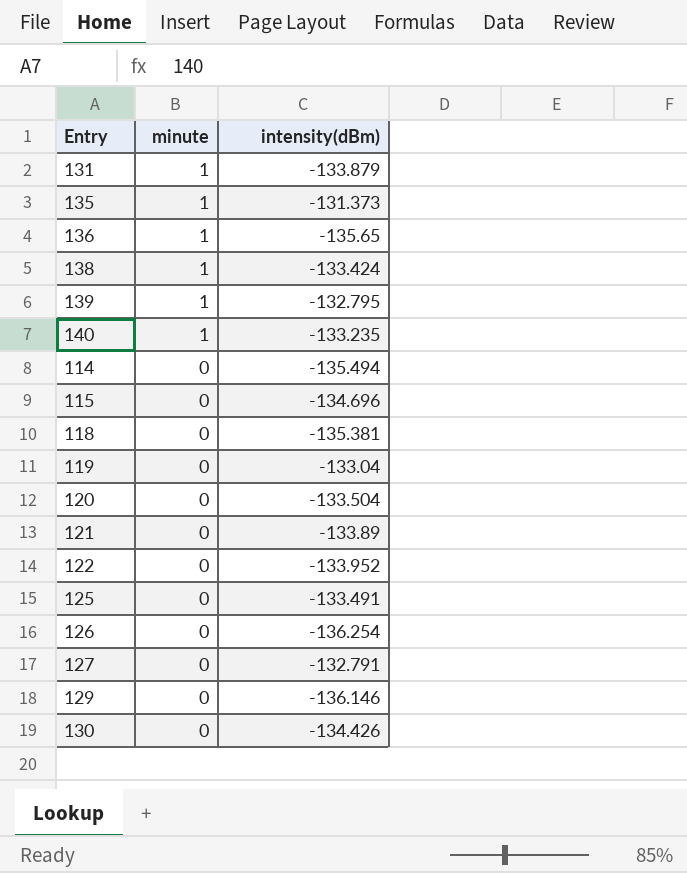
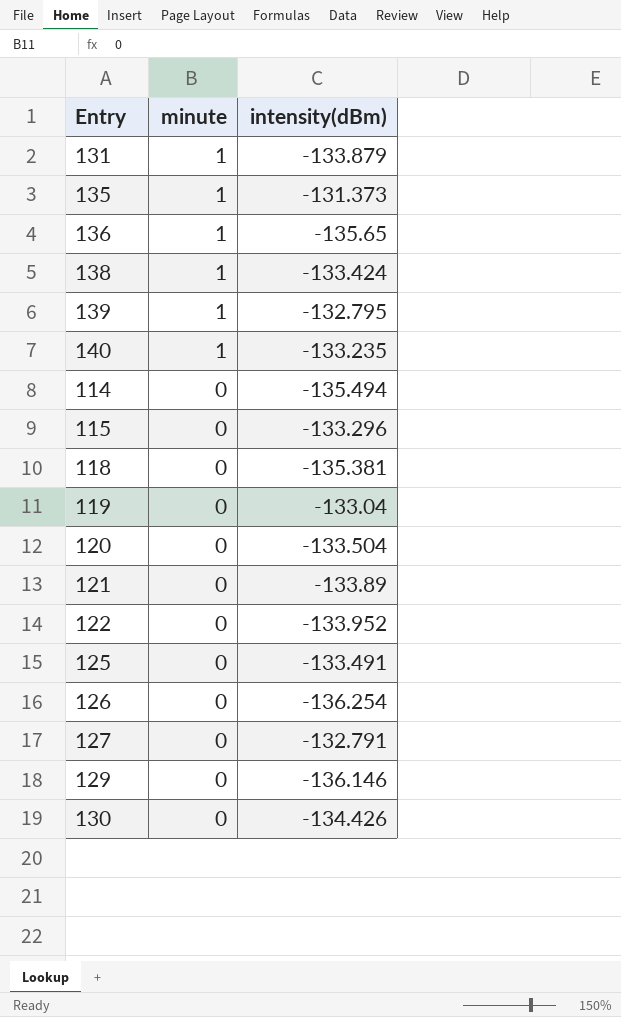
115 | intensity(dBm): -134.696 -> -133.296

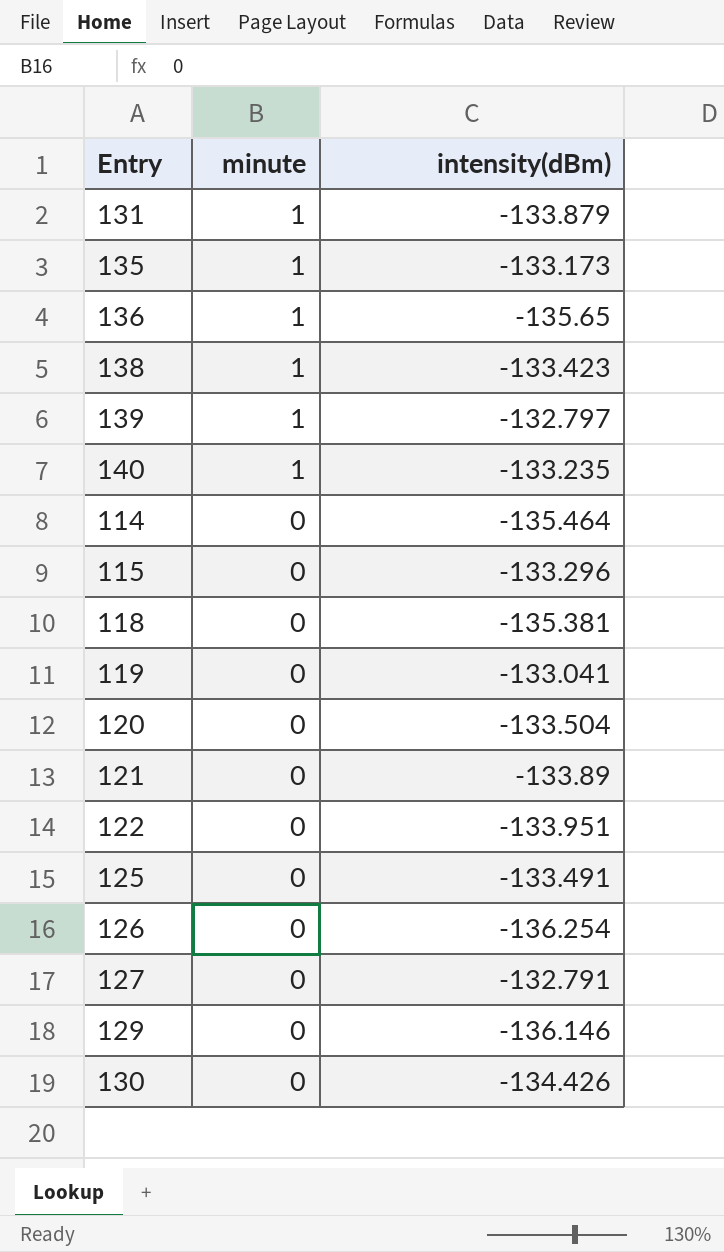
135 | intensity(dBm): -131.373 -> -133.173
138 | intensity(dBm): -133.424 -> -133.423
139 | intensity(dBm): -132.795 -> -132.797
114 | intensity(dBm): -135.494 -> -135.464
119 | intensity(dBm): -133.04 -> -133.041
122 | intensity(dBm): -133.952 -> -133.951

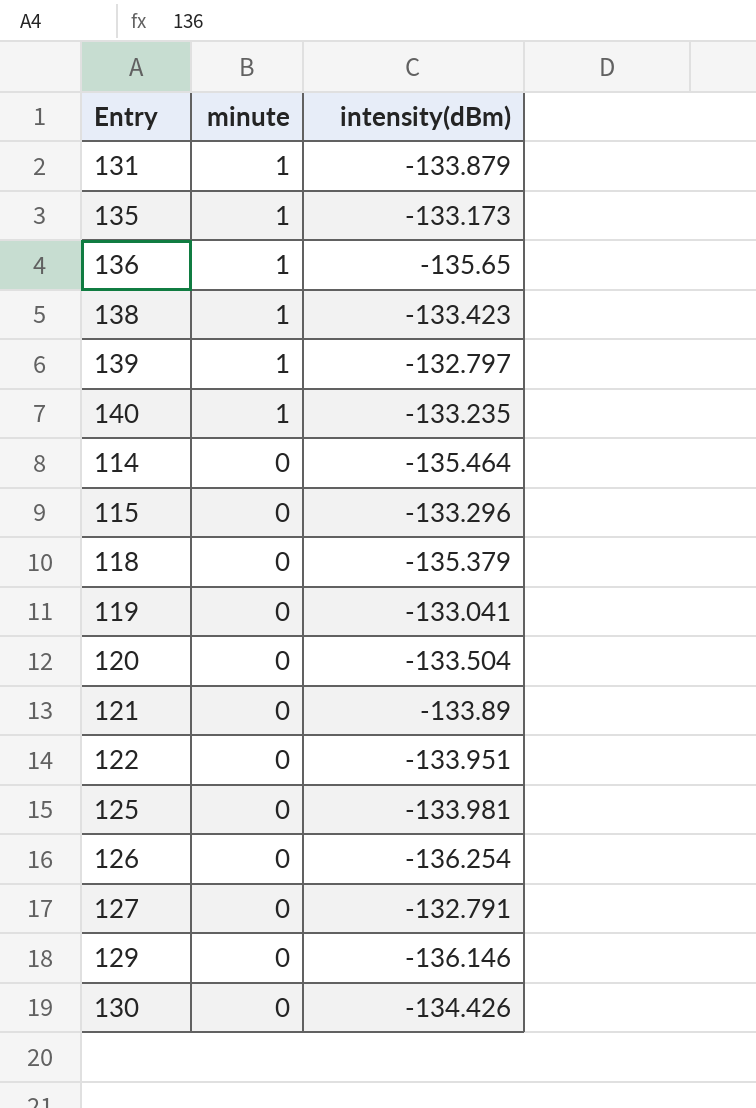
118 | intensity(dBm): -135.381 -> -135.379
125 | intensity(dBm): -133.491 -> -133.981

